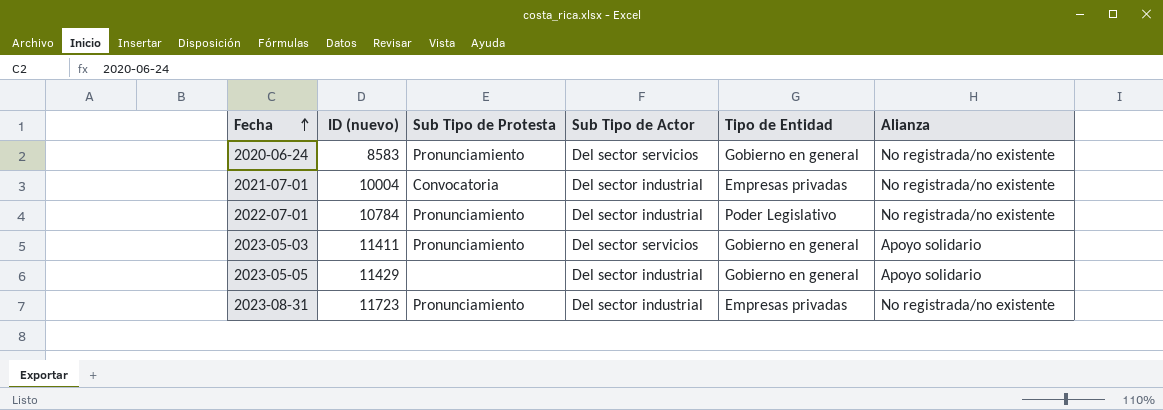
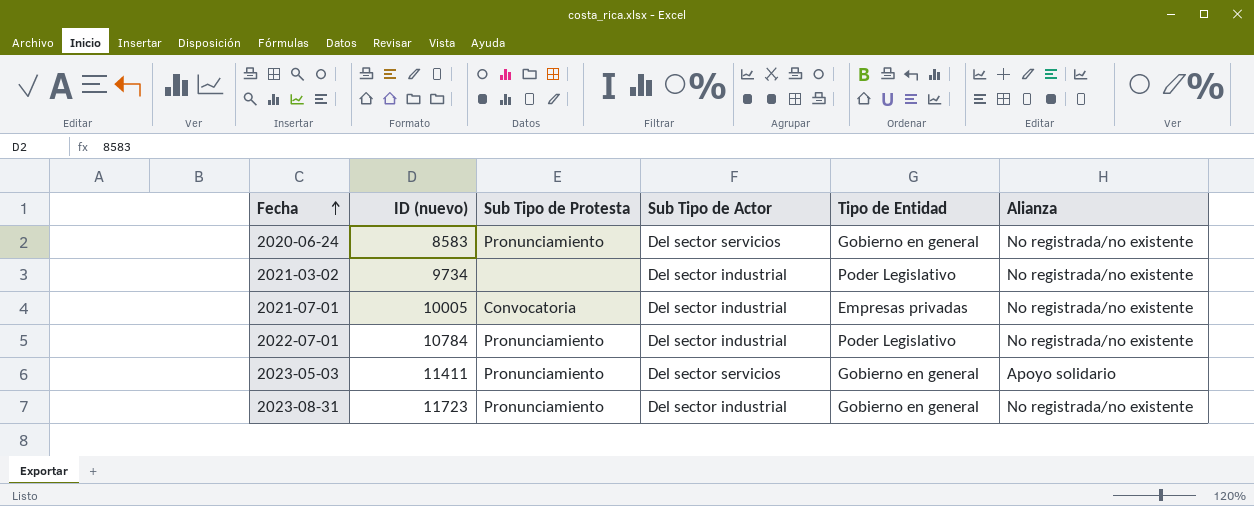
row 2023-05-05: 11429 | none | Del sector industrial | Gobierno en general | Apoyo solidario -> none
row 2021-03-02: none -> 9734 | none | Del sector industrial | Poder Legislativo | No registrada/no existente
2021-07-01 | ID (nuevo): 10004 -> 10005
2023-08-31 | Tipo de Entidad: Empresas privadas -> Gobierno en general

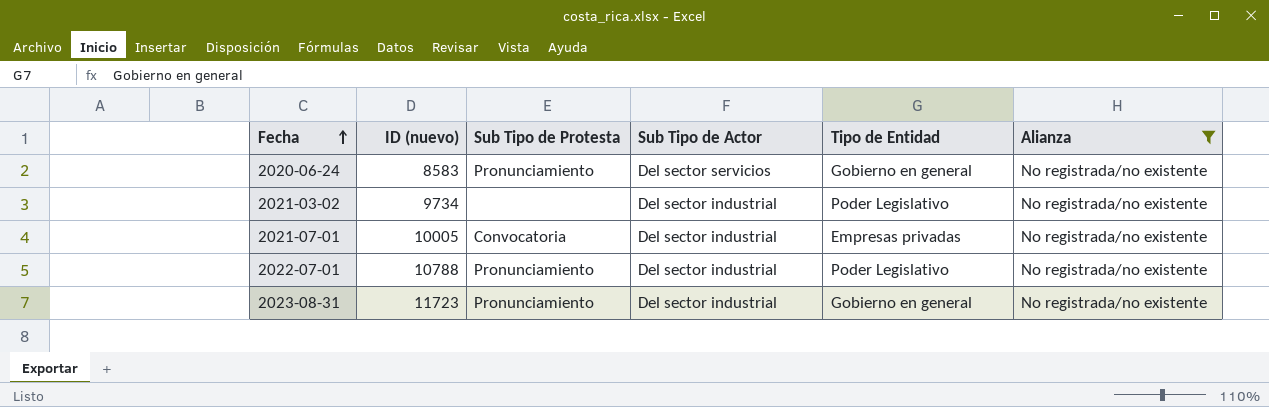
filter: none -> Alianza = No registrada/no existente
2022-07-01 | ID (nuevo): 10784 -> 10788

